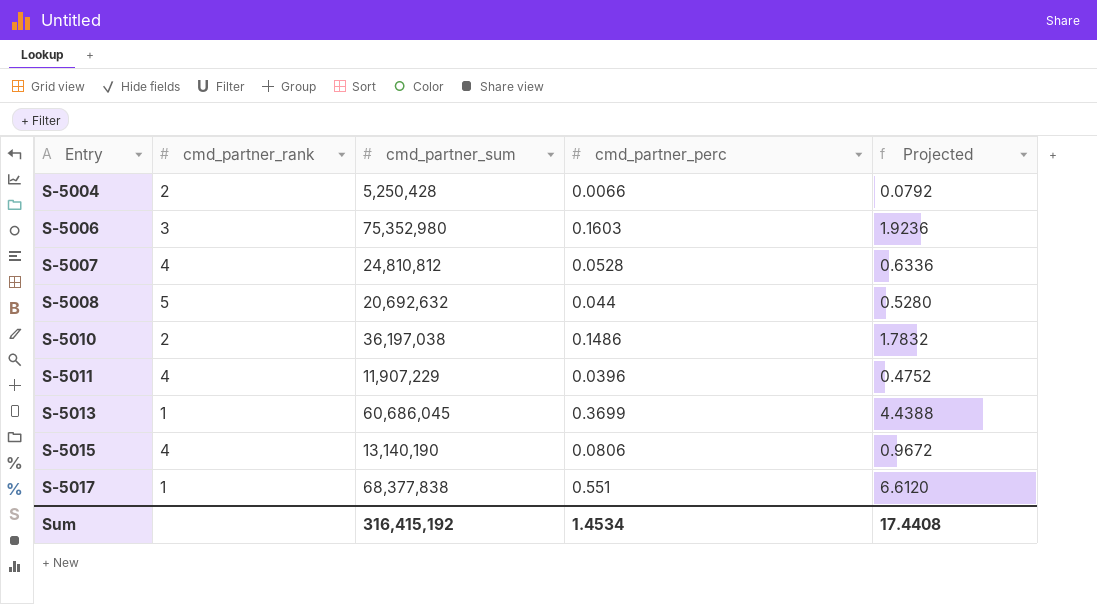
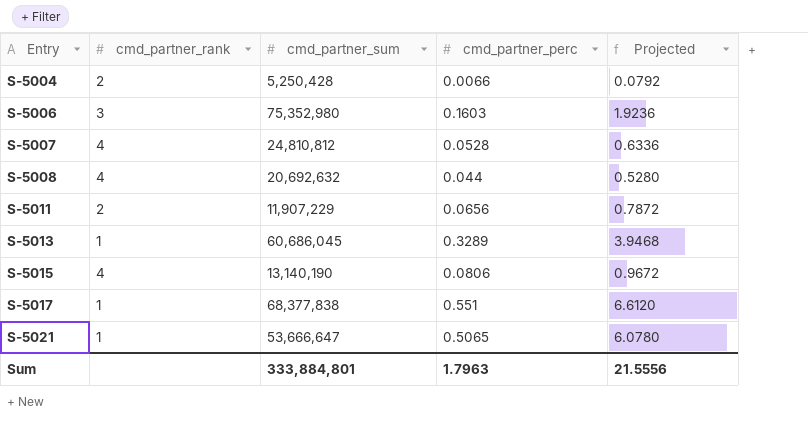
row S-5010: 2 | 36,197,038 | 0.1486 | 1.7832 -> none
S-5008 | cmd_partner_rank: 5 -> 4
S-5011 | cmd_partner_rank: 4 -> 2
S-5011 | cmd_partner_perc: 0.0396 -> 0.0656
S-5011 | Projected: 0.4752 -> 0.7872
S-5013 | cmd_partner_perc: 0.3699 -> 0.3289
S-5013 | Projected: 4.4388 -> 3.9468
row S-5021: none -> 1 | 53,666,647 | 0.5065 | 6.0780
Sum | cmd_partner_sum: 316,415,192 -> 333,884,801
Sum | cmd_partner_perc: 1.4534 -> 1.7963
Sum | Projected: 17.4408 -> 21.5556

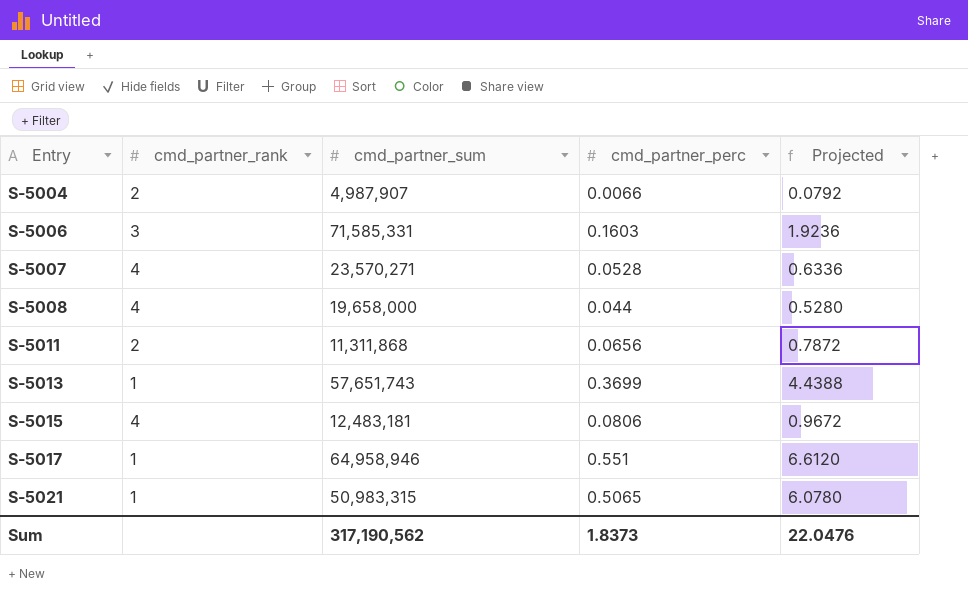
S-5004 | cmd_partner_sum: 5,250,428 -> 4,987,907
S-5006 | cmd_partner_sum: 75,352,980 -> 71,585,331
S-5007 | cmd_partner_sum: 24,810,812 -> 23,570,271
S-5008 | cmd_partner_sum: 20,692,632 -> 19,658,000
S-5011 | cmd_partner_sum: 11,907,229 -> 11,311,868
S-5013 | cmd_partner_sum: 60,686,045 -> 57,651,743
S-5013 | cmd_partner_perc: 0.3289 -> 0.3699
S-5013 | Projected: 3.9468 -> 4.4388
S-5015 | cmd_partner_sum: 13,140,190 -> 12,483,181
S-5017 | cmd_partner_sum: 68,377,838 -> 64,958,946
S-5021 | cmd_partner_sum: 53,666,647 -> 50,983,315
Sum | cmd_partner_sum: 333,884,801 -> 317,190,562
Sum | cmd_partner_perc: 1.7963 -> 1.8373
Sum | Projected: 21.5556 -> 22.0476

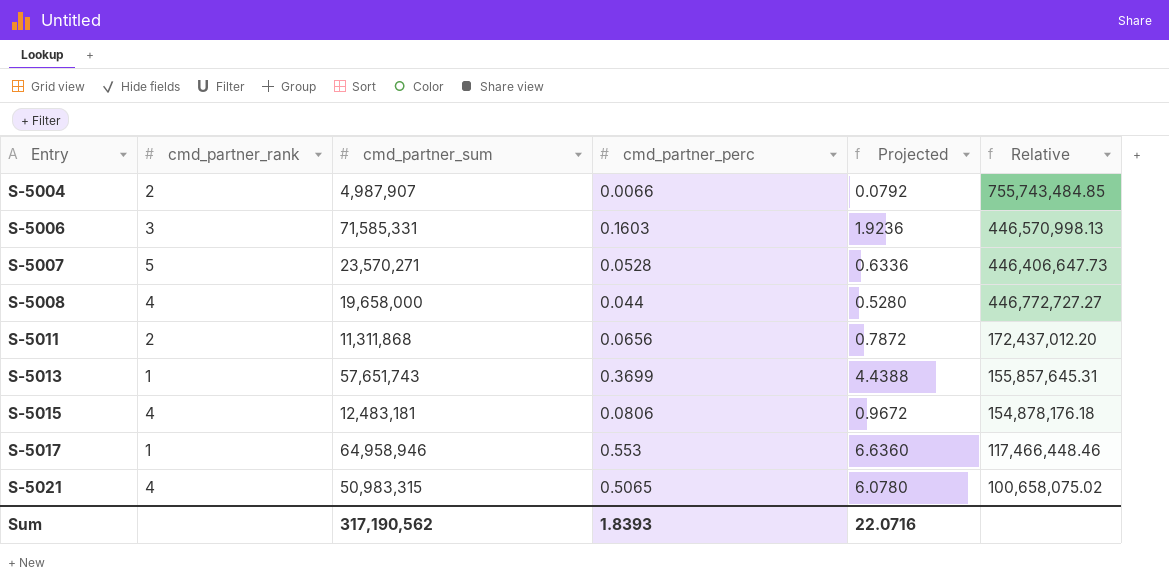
column Relative | formula: none -> [cmd_partner_sum] / [cmd_partner_perc]
S-5007 | cmd_partner_rank: 4 -> 5
S-5017 | cmd_partner_perc: 0.551 -> 0.553
S-5017 | Projected: 6.6120 -> 6.6360
S-5021 | cmd_partner_rank: 1 -> 4
Sum | cmd_partner_perc: 1.8373 -> 1.8393
Sum | Projected: 22.0476 -> 22.0716

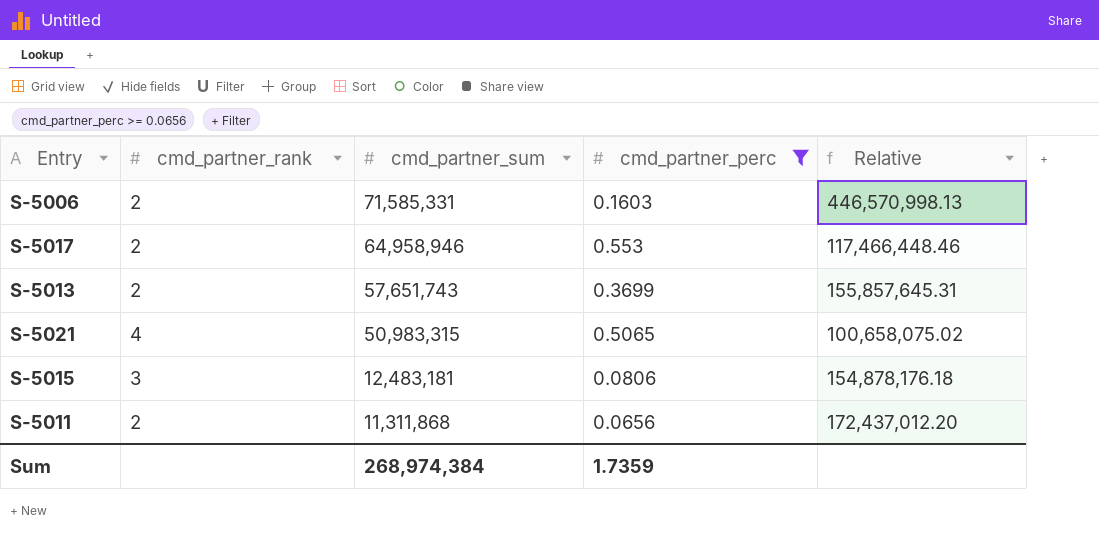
filter: none -> cmd_partner_perc >= 0.0656
row order: Entry ascending -> cmd_partner_sum descending
column Projected | formula: [cmd_partner_perc] * 12 -> none
S-5006 | cmd_partner_rank: 3 -> 2
S-5017 | cmd_partner_rank: 1 -> 2
S-5013 | cmd_partner_rank: 1 -> 2
S-5015 | cmd_partner_rank: 4 -> 3
Sum | cmd_partner_sum: 317,190,562 -> 268,974,384
Sum | cmd_partner_perc: 1.8393 -> 1.7359

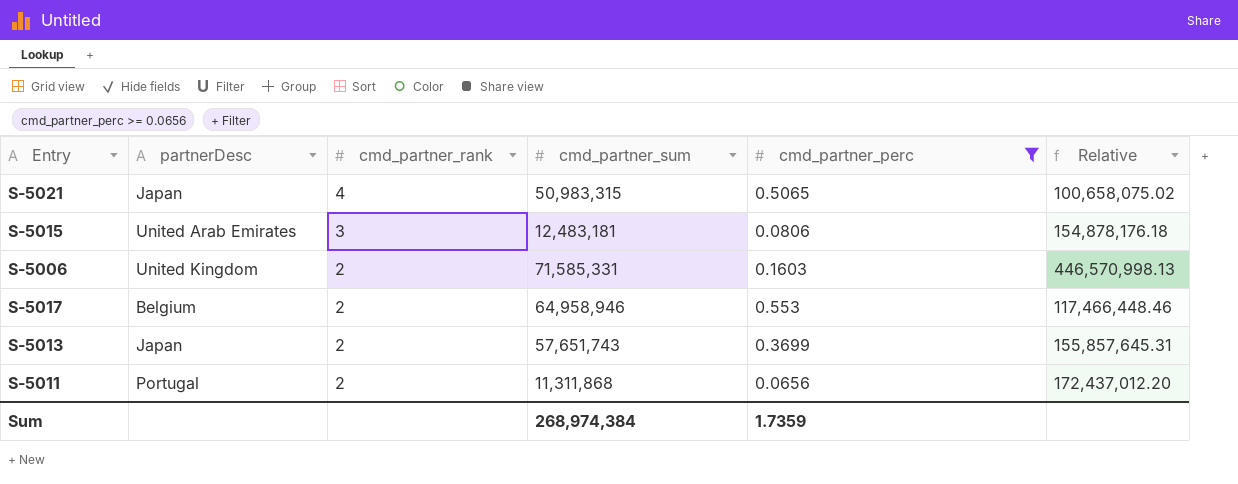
row order: cmd_partner_sum descending -> cmd_partner_rank descending
column partnerDesc | position: none -> 2

